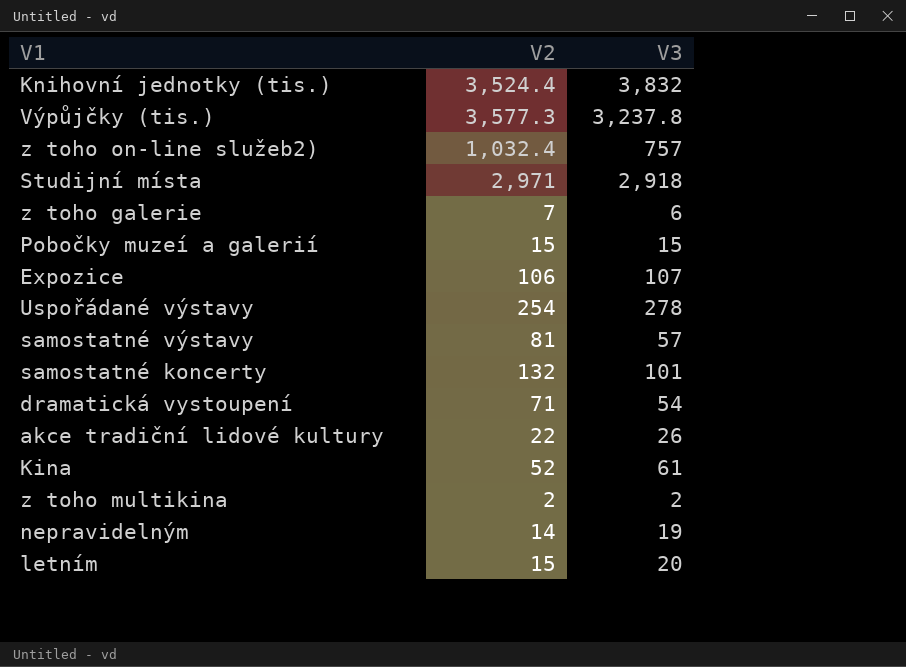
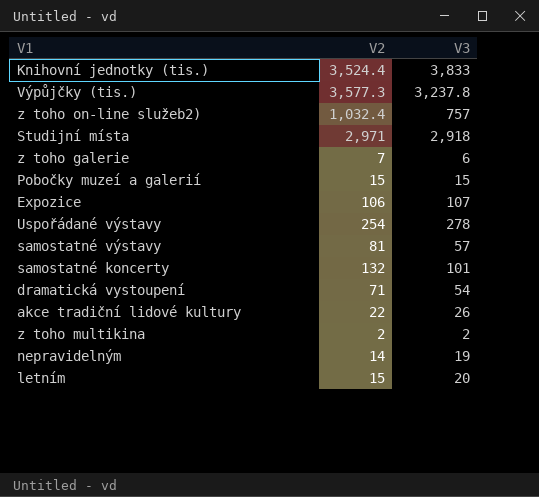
row Kina: 52 | 61 -> none
Knihovní jednotky (tis.) | V3: 3,832 -> 3,833

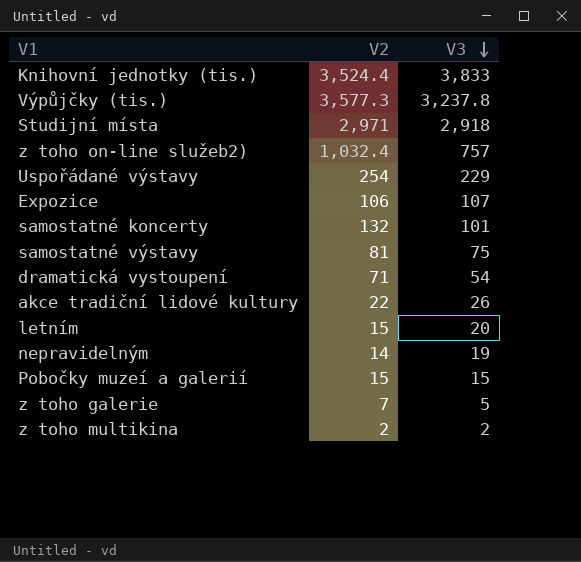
row order: none -> V3 descending
Uspořádané výstavy | V3: 278 -> 229
samostatné výstavy | V3: 57 -> 75
z toho galerie | V3: 6 -> 5

